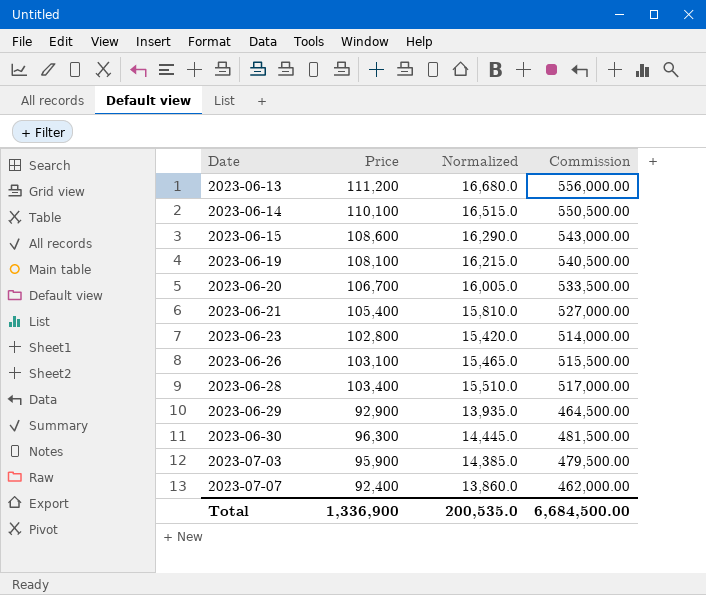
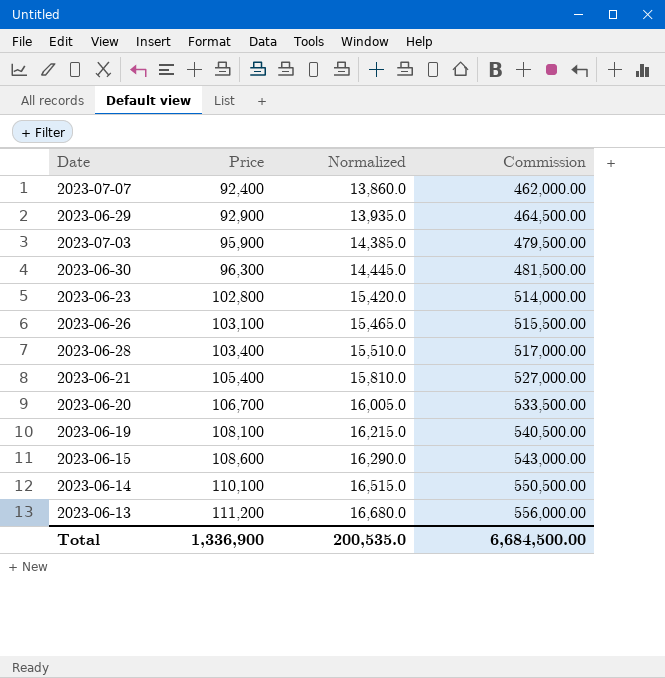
row order: Date ascending -> Price ascending

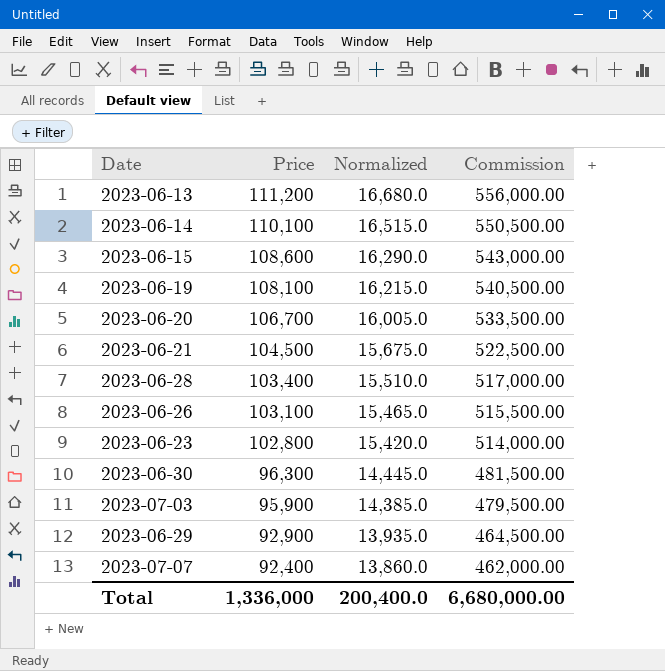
row order: Price ascending -> Price descending
2023-06-21 | Price: 105,400 -> 104,500
2023-06-21 | Normalized: 15,810.0 -> 15,675.0
2023-06-21 | Commission: 527,000.00 -> 522,500.00
Total | Price: 1,336,900 -> 1,336,000
Total | Normalized: 200,535.0 -> 200,400.0
Total | Commission: 6,684,500.00 -> 6,680,000.00

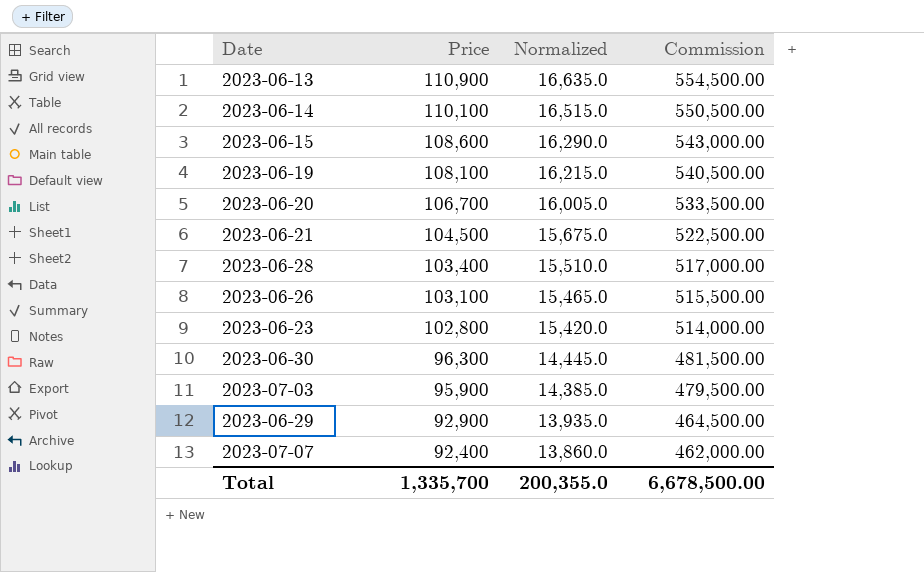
2023-06-13 | Price: 111,200 -> 110,900
2023-06-13 | Normalized: 16,680.0 -> 16,635.0
2023-06-13 | Commission: 556,000.00 -> 554,500.00
Total | Price: 1,336,000 -> 1,335,700
Total | Normalized: 200,400.0 -> 200,355.0
Total | Commission: 6,680,000.00 -> 6,678,500.00

